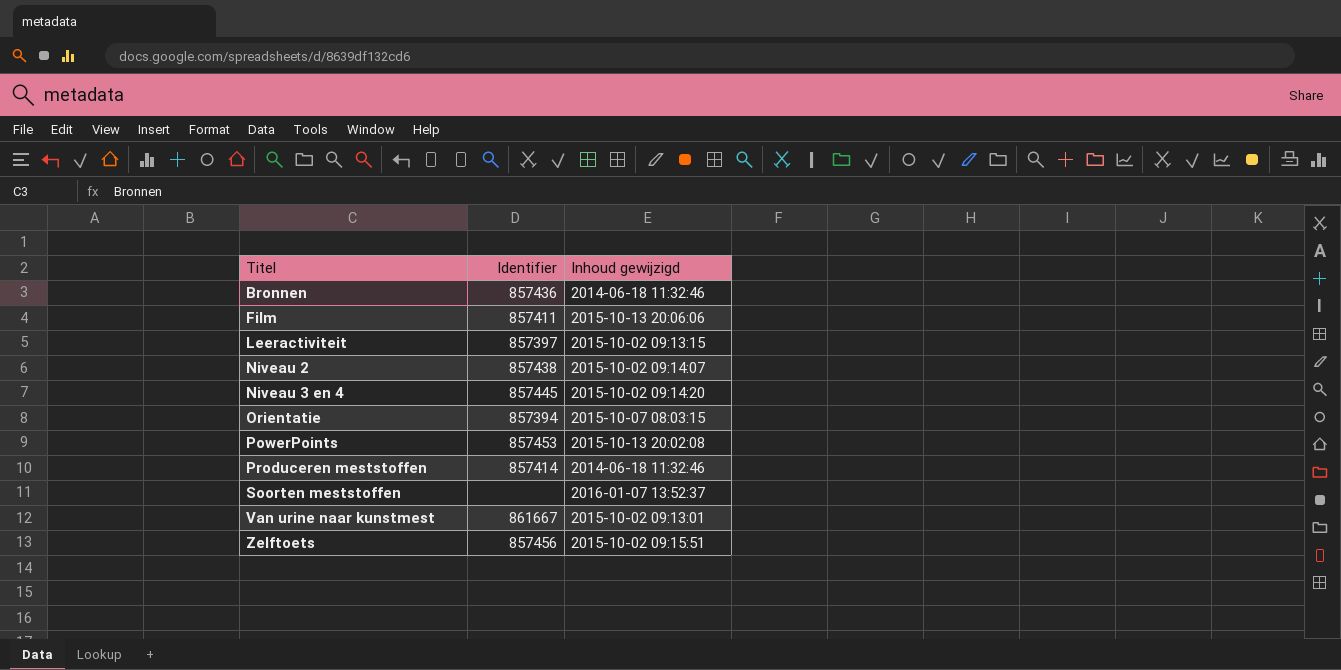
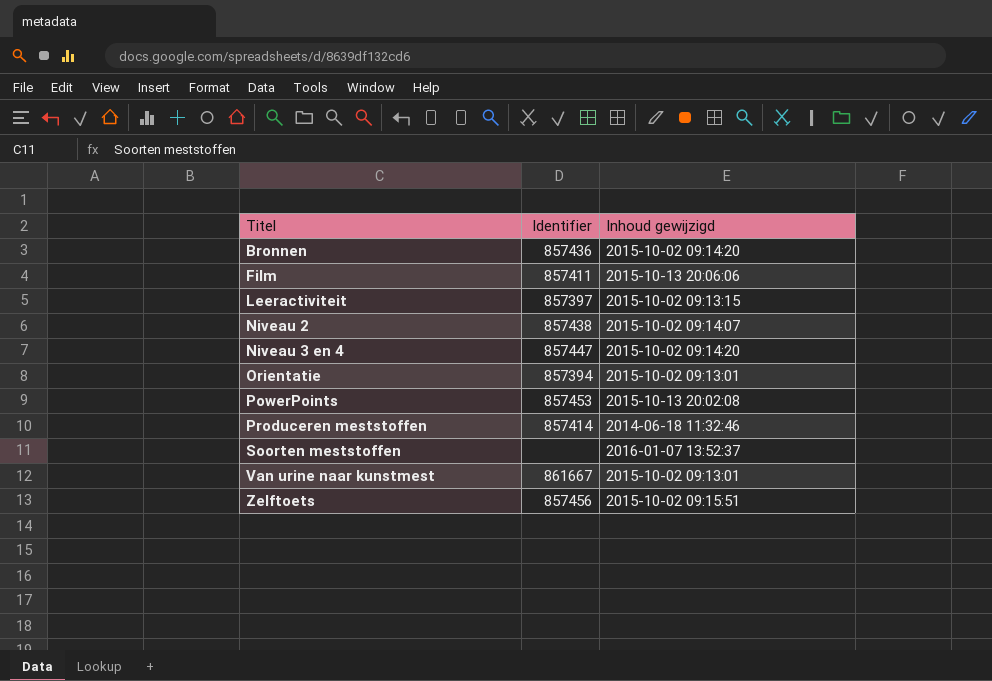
Bronnen | Inhoud gewijzigd: 2014-06-18 11:32:46 -> 2015-10-02 09:14:20
Niveau 3 en 4 | Identifier: 857445 -> 857447
Orientatie | Inhoud gewijzigd: 2015-10-07 08:03:15 -> 2015-10-02 09:13:01

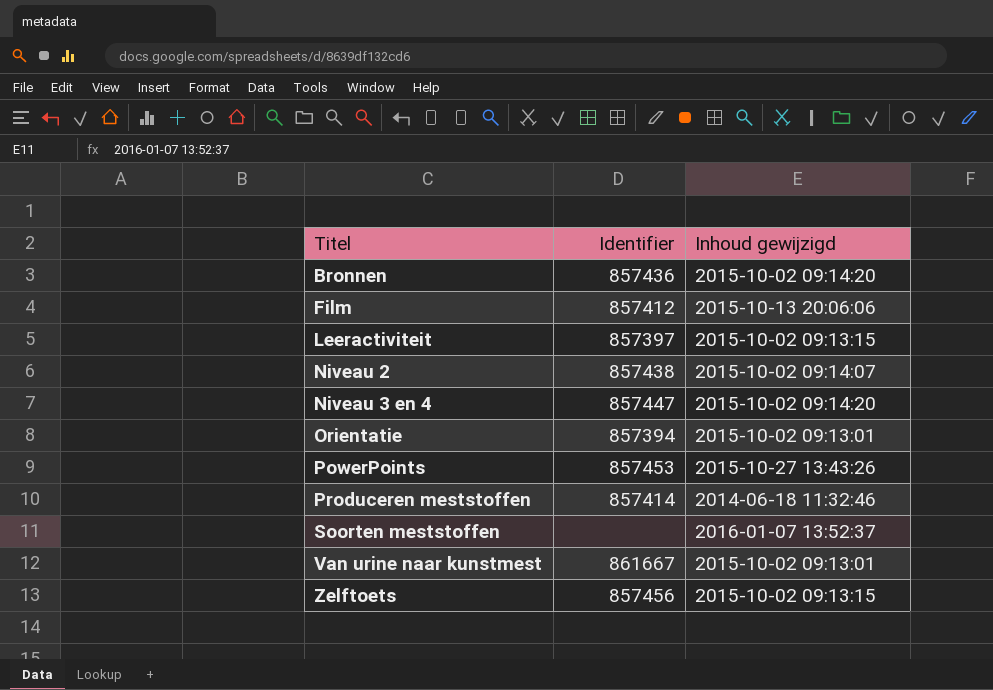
Film | Identifier: 857411 -> 857412
PowerPoints | Inhoud gewijzigd: 2015-10-13 20:02:08 -> 2015-10-27 13:43:26
Zelftoets | Inhoud gewijzigd: 2015-10-02 09:15:51 -> 2015-10-02 09:13:15

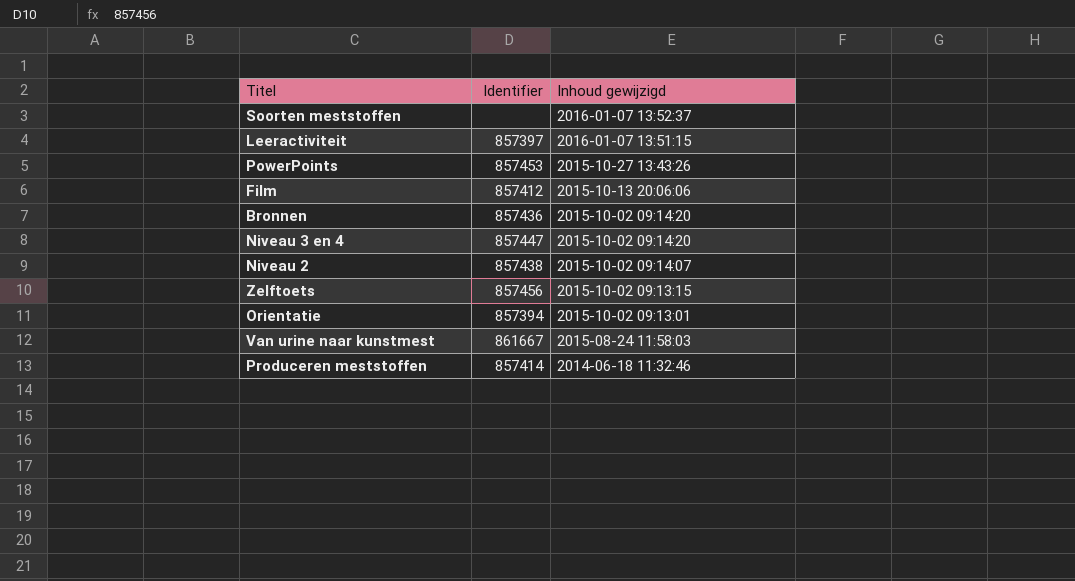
row order: Titel ascending -> Inhoud gewijzigd descending
Leeractiviteit | Inhoud gewijzigd: 2015-10-02 09:13:15 -> 2016-01-07 13:51:15
Van urine naar kunstmest | Inhoud gewijzigd: 2015-10-02 09:13:01 -> 2015-08-24 11:58:03

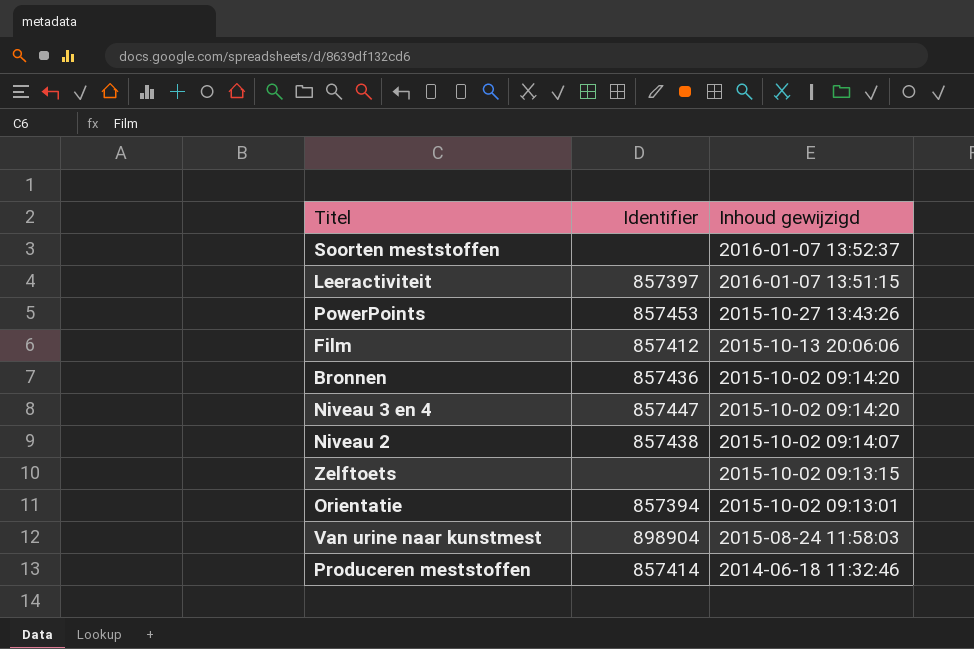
Zelftoets | Identifier: 857456 -> none
Van urine naar kunstmest | Identifier: 861667 -> 898904

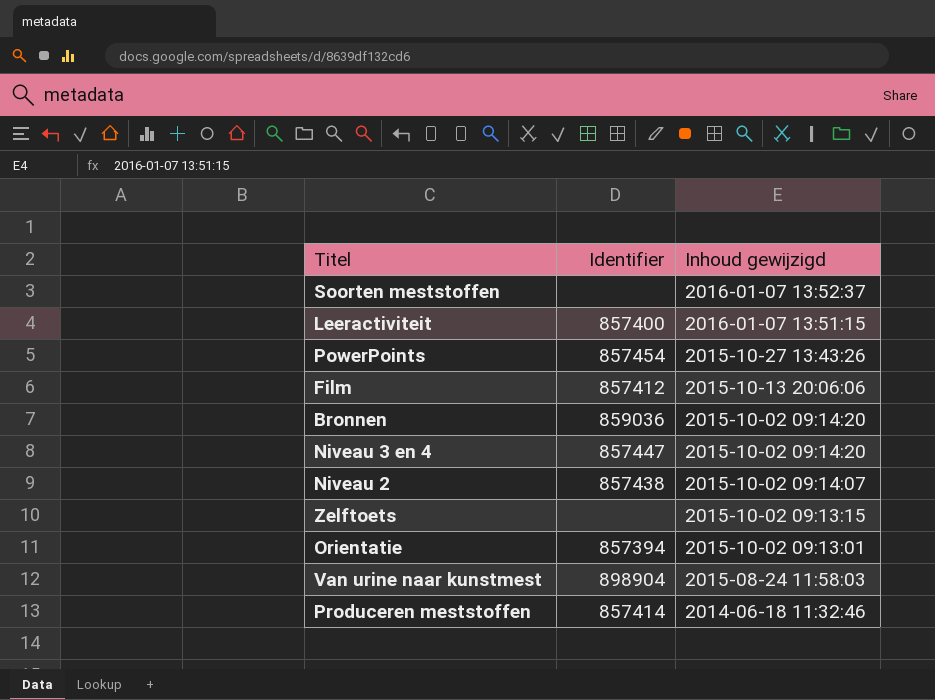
Leeractiviteit | Identifier: 857397 -> 857400
PowerPoints | Identifier: 857453 -> 857454
Bronnen | Identifier: 857436 -> 859036

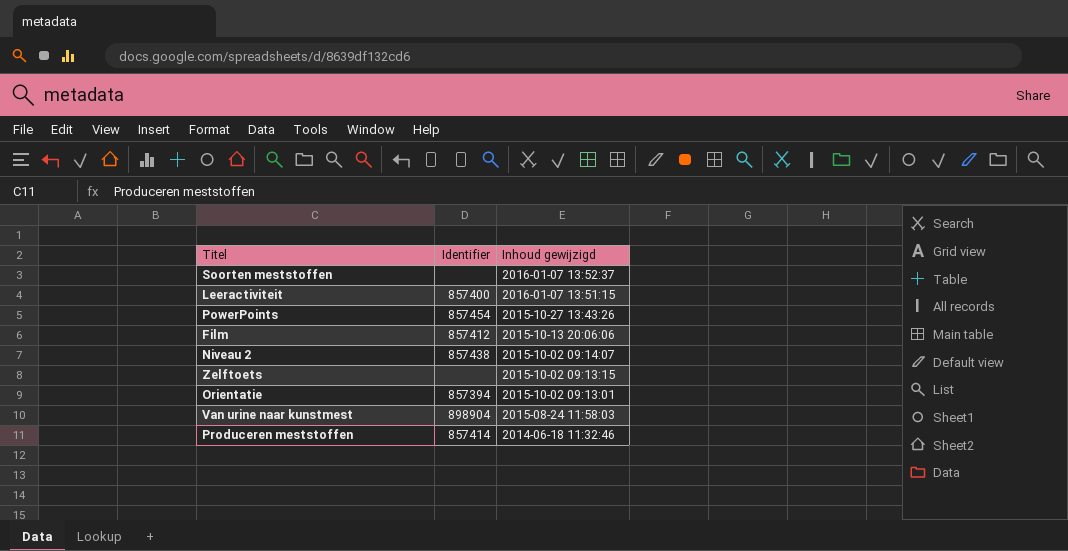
row Bronnen: 859036 | 2015-10-02 09:14:20 -> none
row Niveau 3 en 4: 857447 | 2015-10-02 09:14:20 -> none

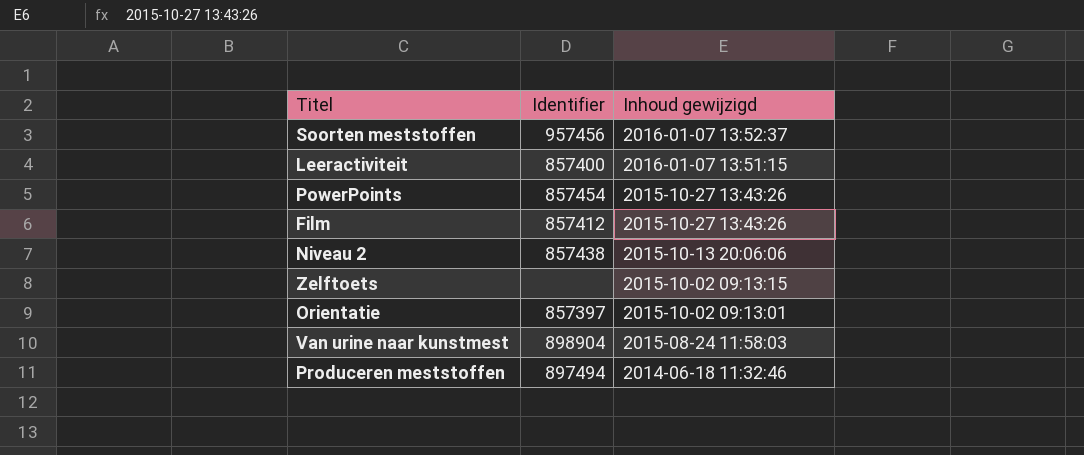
Soorten meststoffen | Identifier: none -> 957456
Film | Inhoud gewijzigd: 2015-10-13 20:06:06 -> 2015-10-27 13:43:26
Niveau 2 | Inhoud gewijzigd: 2015-10-02 09:14:07 -> 2015-10-13 20:06:06
Orientatie | Identifier: 857394 -> 857397
Produceren meststoffen | Identifier: 857414 -> 897494

